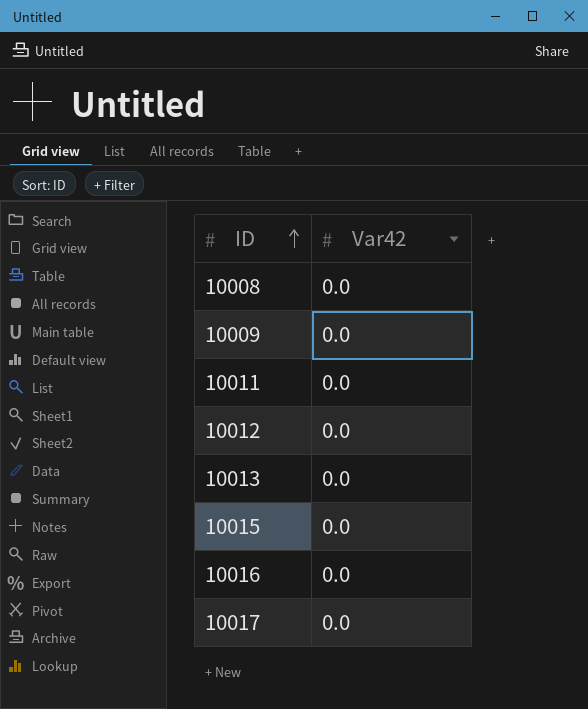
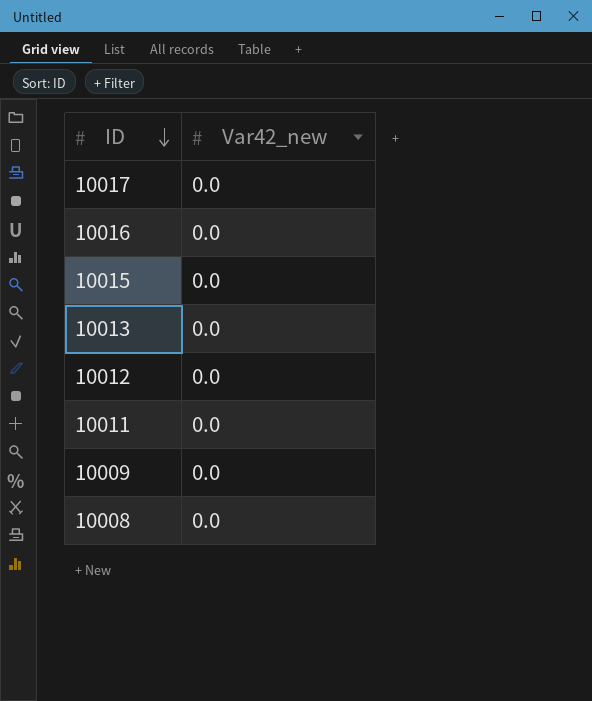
row order: ID ascending -> ID descending
column name: Var42 -> Var42_new

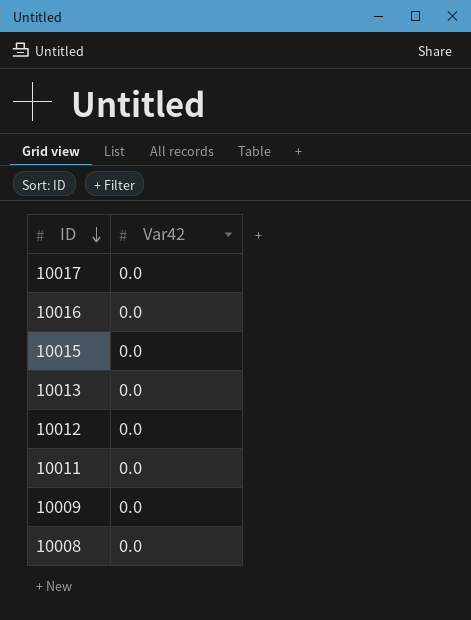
column name: Var42_new -> Var42

